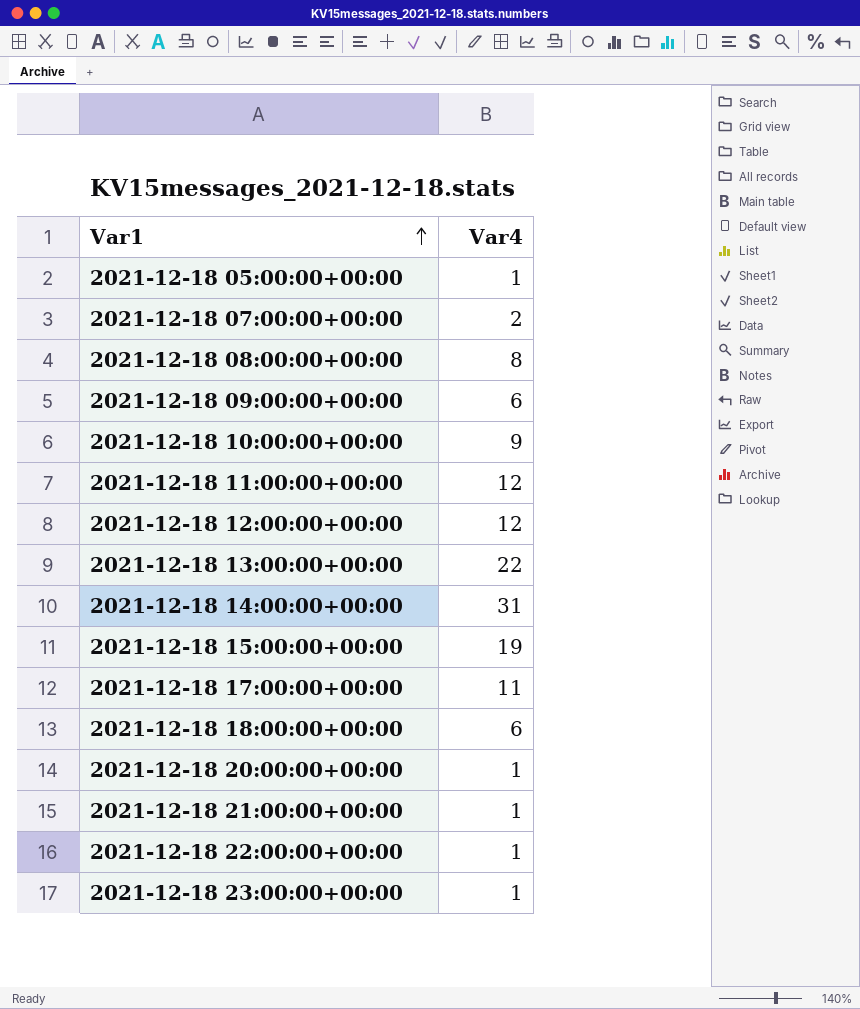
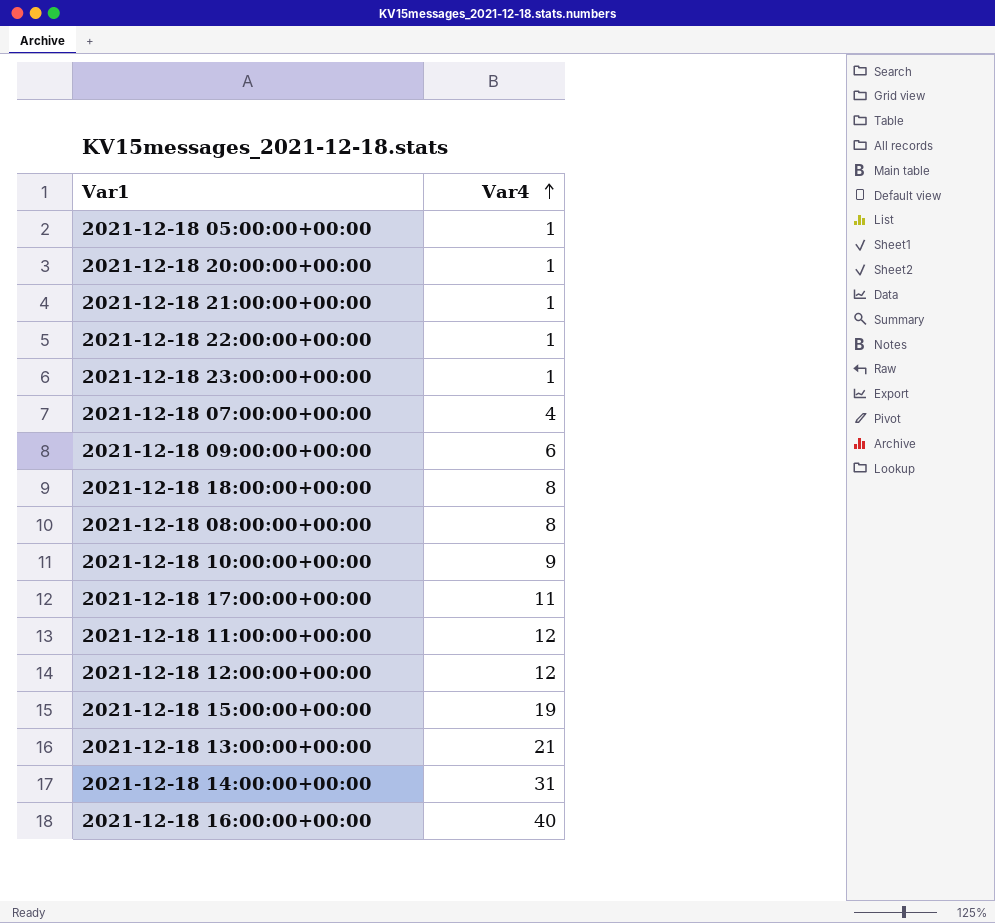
row order: Var1 ascending -> Var4 ascending
2021-12-18 07:00:00+00:00 | Var4: 2 -> 4
2021-12-18 18:00:00+00:00 | Var4: 6 -> 8
2021-12-18 13:00:00+00:00 | Var4: 22 -> 21
row 2021-12-18 16:00:00+00:00: none -> 40

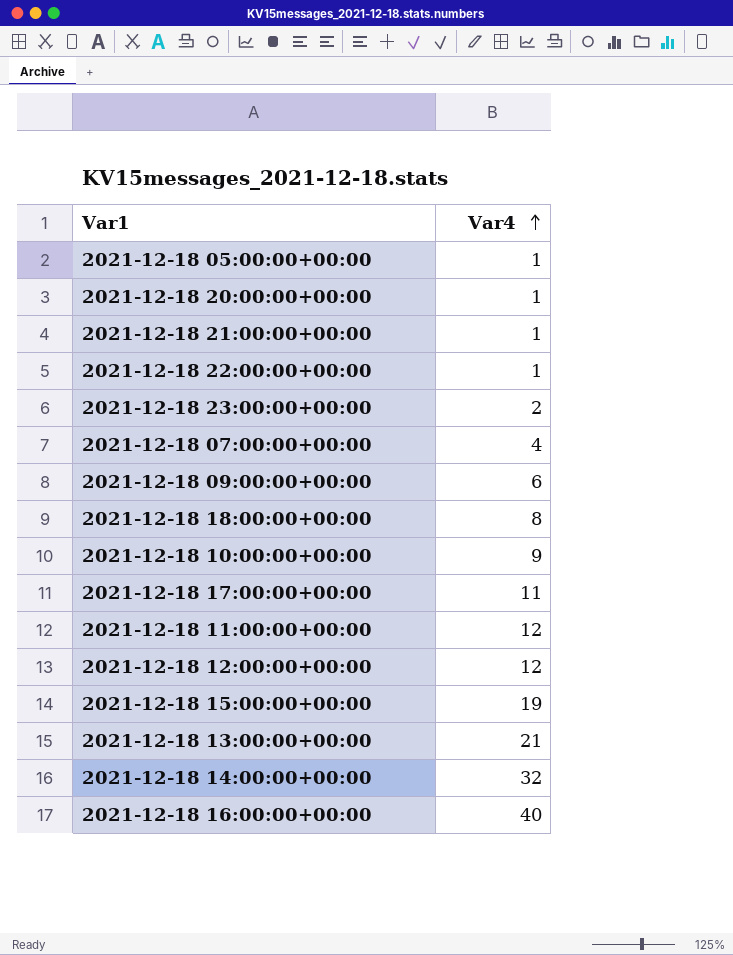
row 2021-12-18 08:00:00+00:00: 8 -> none
2021-12-18 23:00:00+00:00 | Var4: 1 -> 2
2021-12-18 14:00:00+00:00 | Var4: 31 -> 32

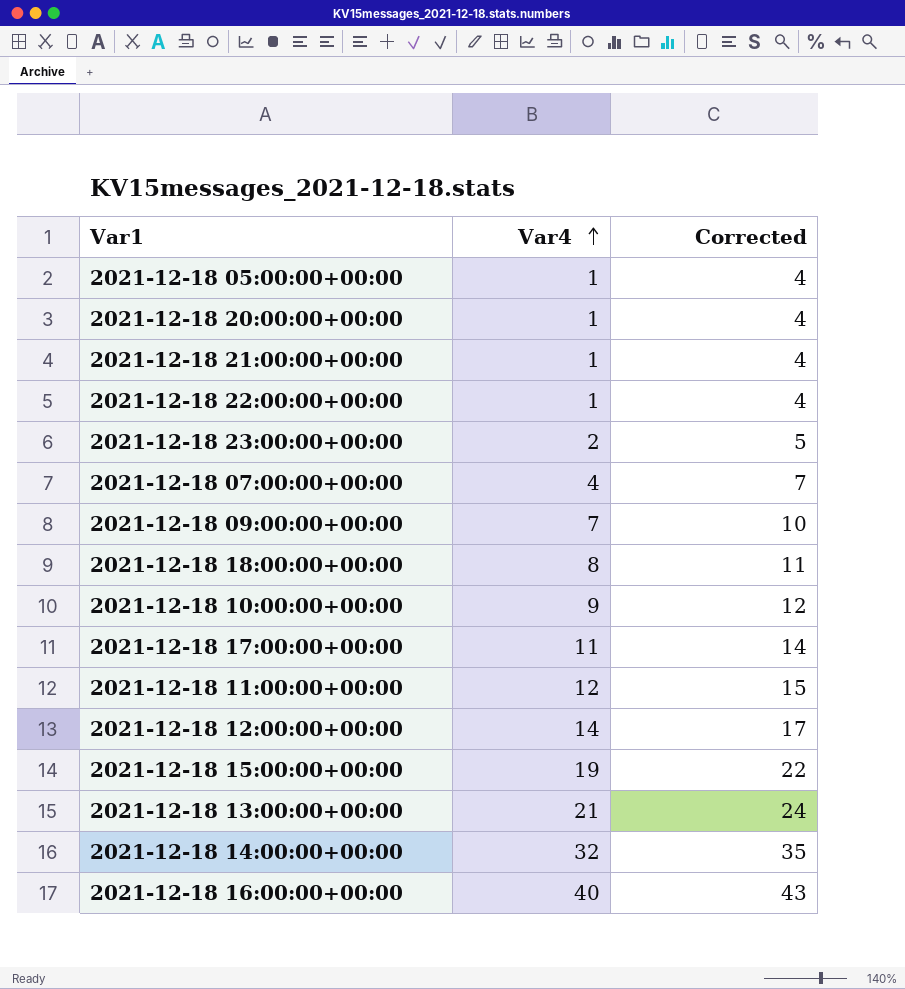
column Corrected | formula: none -> [Var4] + 3
2021-12-18 09:00:00+00:00 | Var4: 6 -> 7
2021-12-18 12:00:00+00:00 | Var4: 12 -> 14

